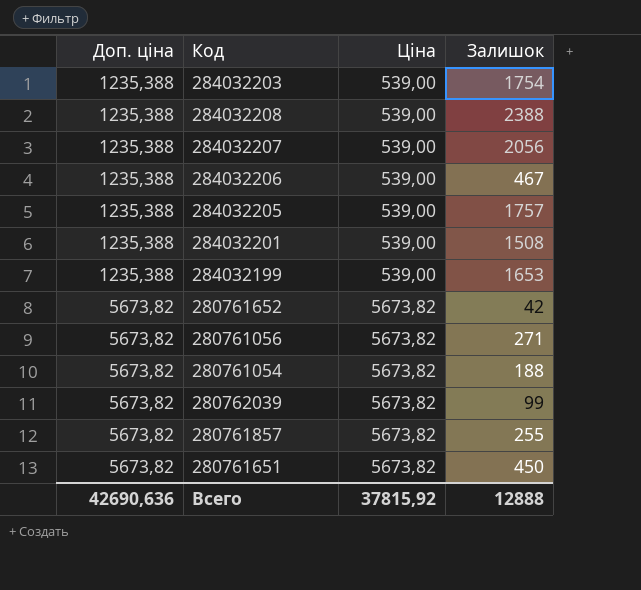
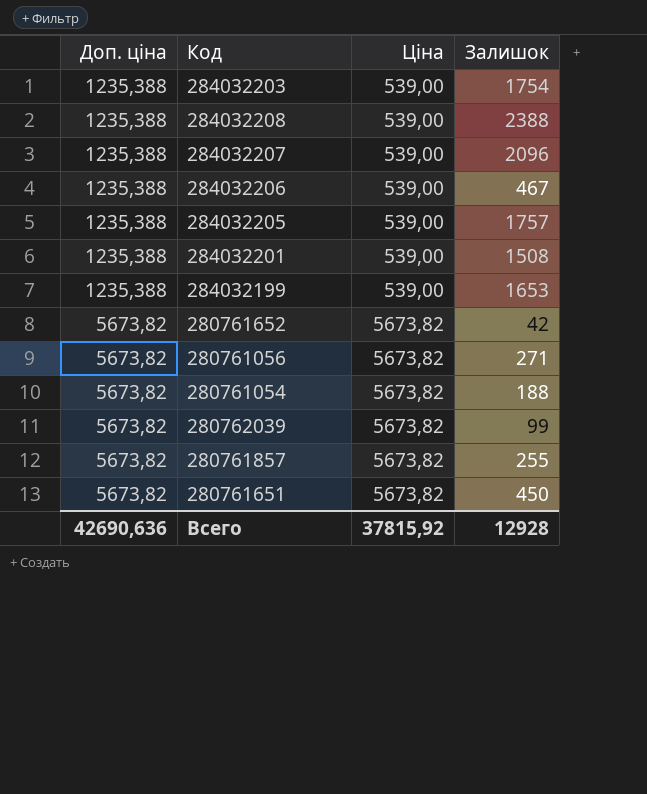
284032207 | Залишок: 2056 -> 2096
Всего | Залишок: 12888 -> 12928

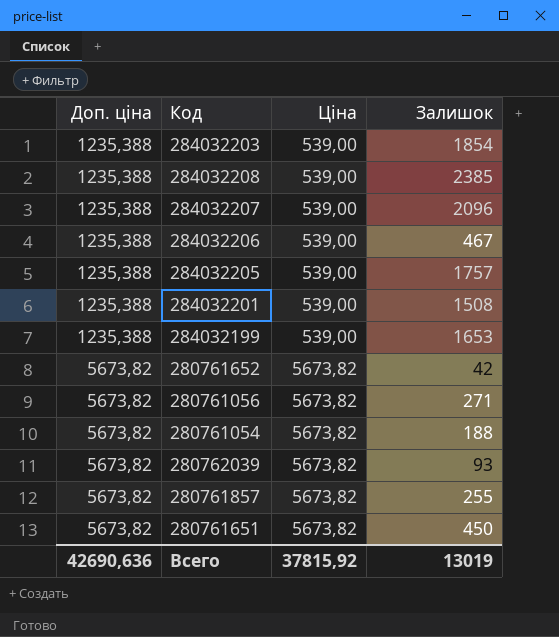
284032203 | Залишок: 1754 -> 1854
284032208 | Залишок: 2388 -> 2385
280762039 | Залишок: 99 -> 93
Всего | Залишок: 12928 -> 13019

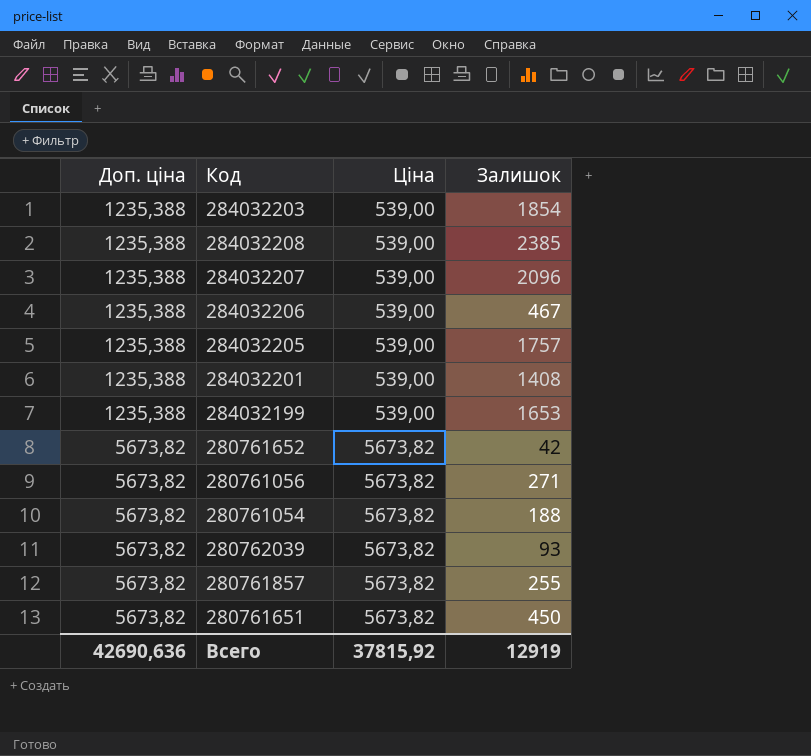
284032201 | Залишок: 1508 -> 1408
Всего | Залишок: 13019 -> 12919

